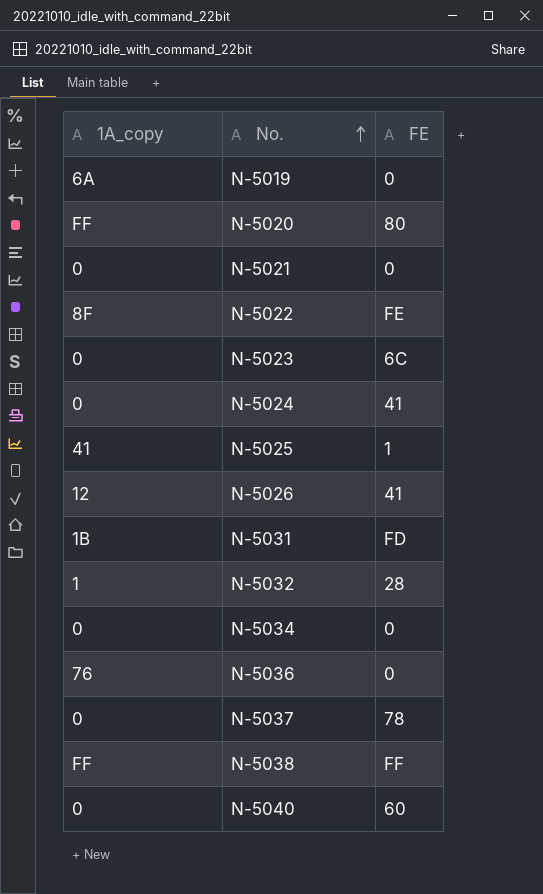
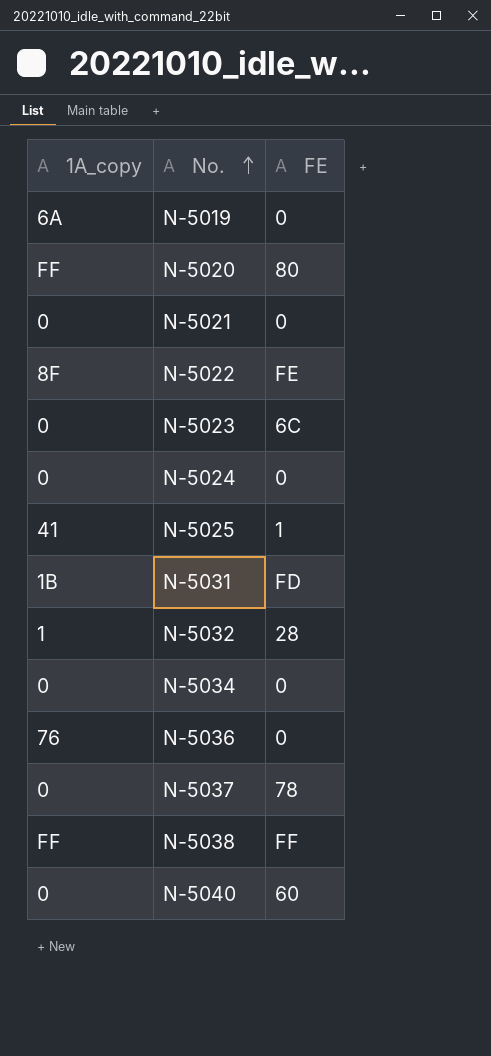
row N-5026: 12 | 41 -> none
N-5024 | FE: 41 -> 0

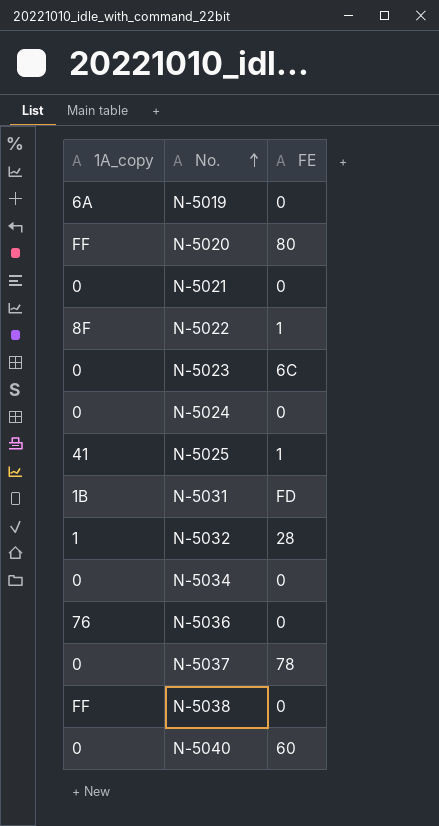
N-5022 | FE: FE -> 1
N-5038 | FE: FF -> 0

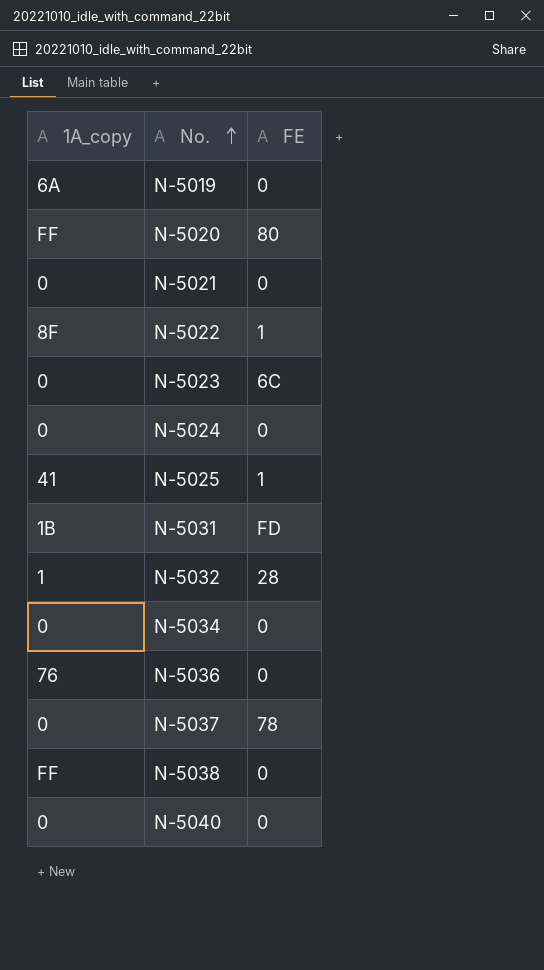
N-5040 | FE: 60 -> 0

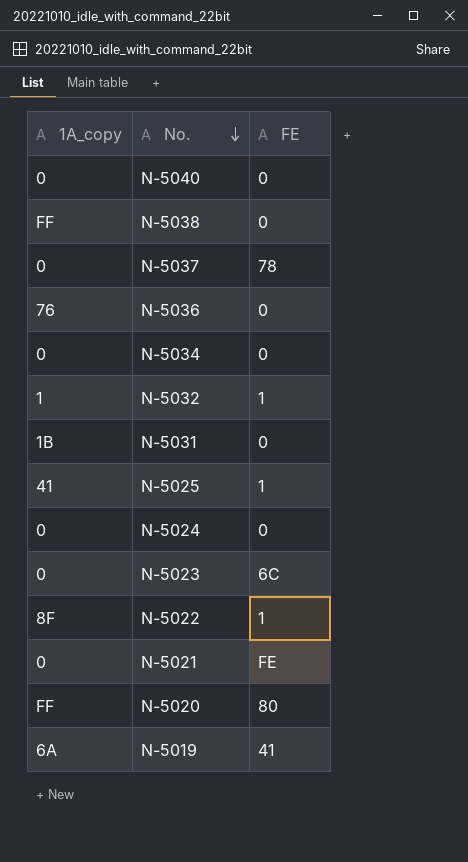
row order: No. ascending -> No. descending
N-5032 | FE: 28 -> 1
N-5031 | FE: FD -> 0
N-5021 | FE: 0 -> FE
N-5019 | FE: 0 -> 41

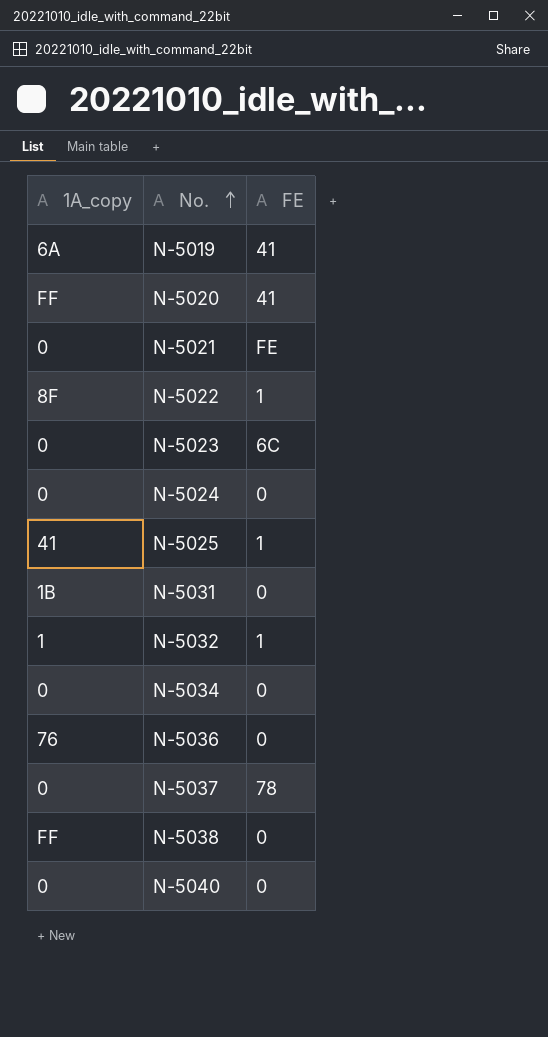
row order: No. descending -> No. ascending
N-5020 | FE: 80 -> 41

